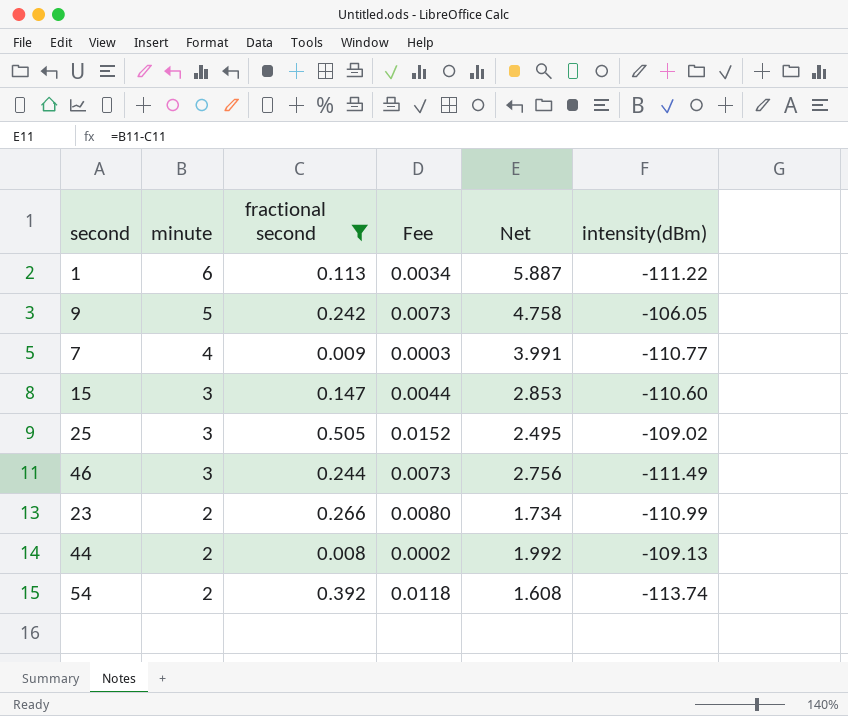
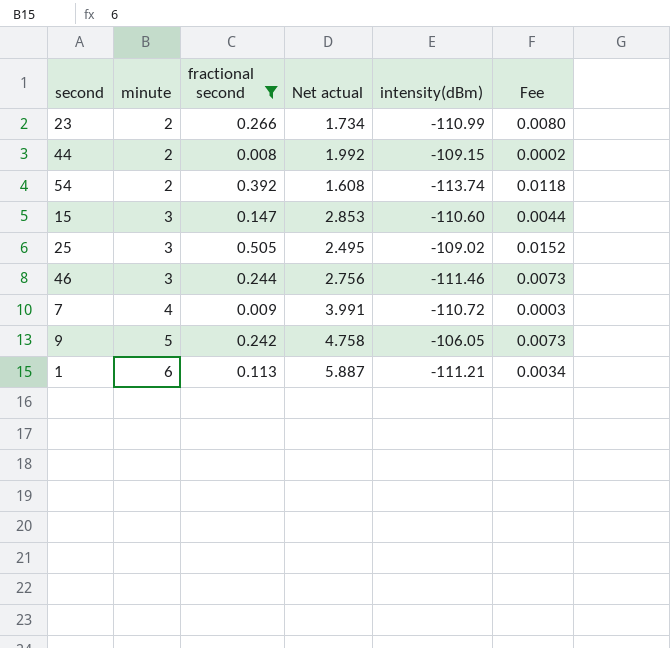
row order: minute descending -> minute ascending
column name: Net -> Net actual
column Fee | position: 4 -> 6
44 | intensity(dBm): -109.13 -> -109.15
46 | intensity(dBm): -111.49 -> -111.46
7 | intensity(dBm): -110.77 -> -110.72
1 | intensity(dBm): -111.22 -> -111.21

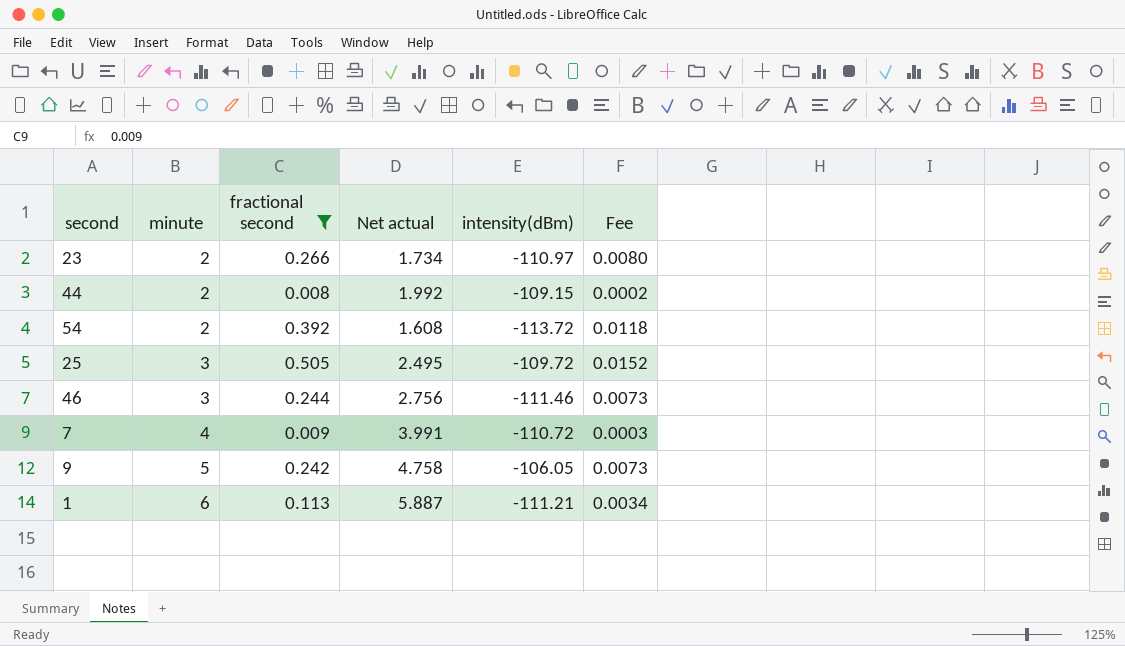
row 15: 3 | 0.147 | 2.853 | -110.60 | 0.0044 -> none
23 | intensity(dBm): -110.99 -> -110.97
54 | intensity(dBm): -113.74 -> -113.72
25 | intensity(dBm): -109.02 -> -109.72

